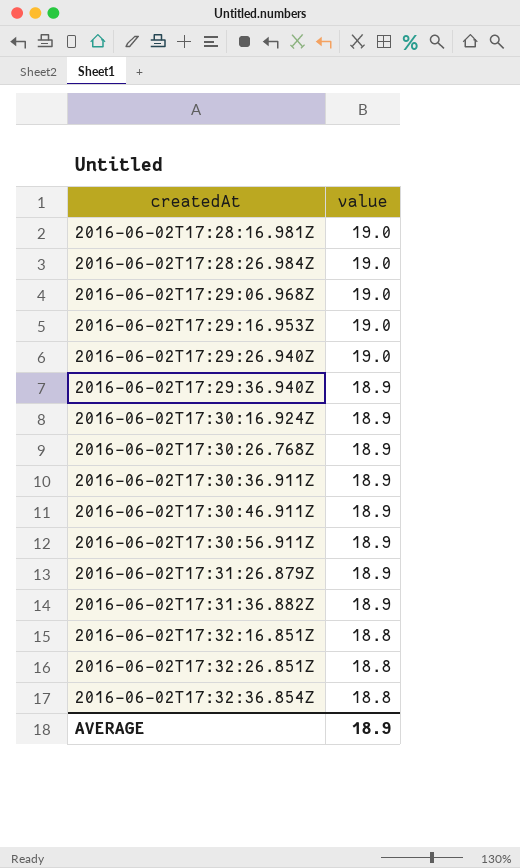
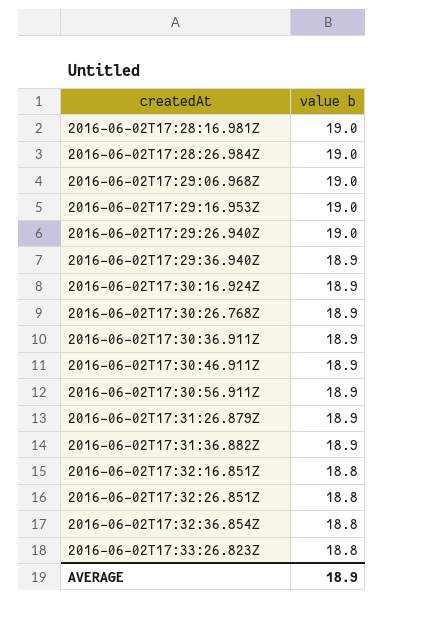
column name: value -> value b
row 2016-06-02T17:33:26.823Z: none -> 18.8

